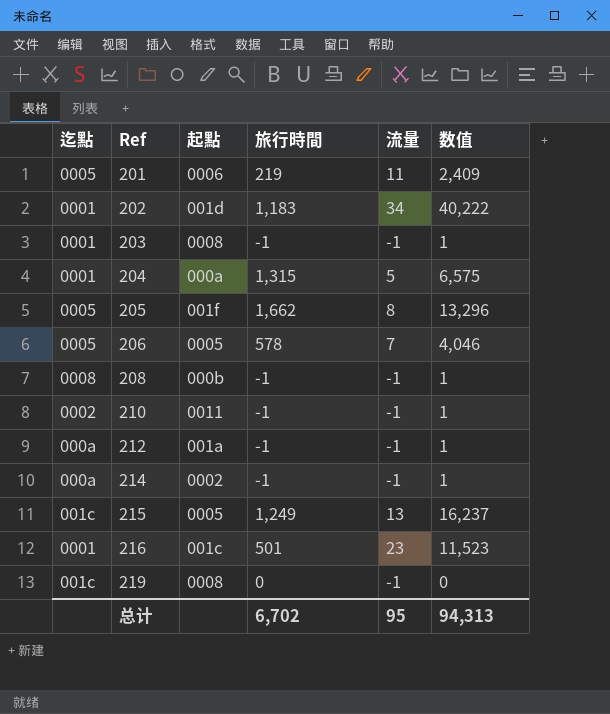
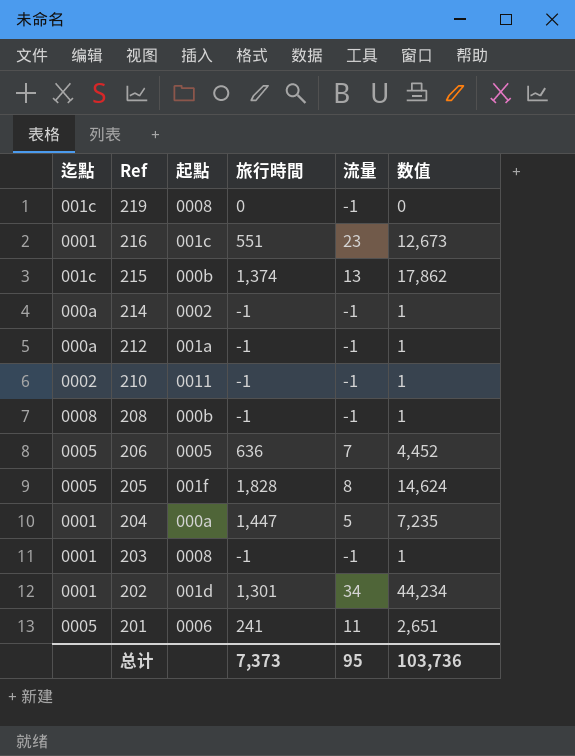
row order: Ref ascending -> Ref descending
216 | 旅行時間: 501 -> 551
216 | 数值: 11,523 -> 12,673
215 | 起點: 0005 -> 000b
215 | 旅行時間: 1,249 -> 1,374
215 | 数值: 16,237 -> 17,862
206 | 旅行時間: 578 -> 636
206 | 数值: 4,046 -> 4,452
205 | 旅行時間: 1,662 -> 1,828
205 | 数值: 13,296 -> 14,624
204 | 旅行時間: 1,315 -> 1,447
204 | 数值: 6,575 -> 7,235
202 | 旅行時間: 1,183 -> 1,301
202 | 数值: 40,222 -> 44,234
201 | 旅行時間: 219 -> 241
201 | 数值: 2,409 -> 2,651
总计 | 旅行時間: 6,702 -> 7,373
总计 | 数值: 94,313 -> 103,736

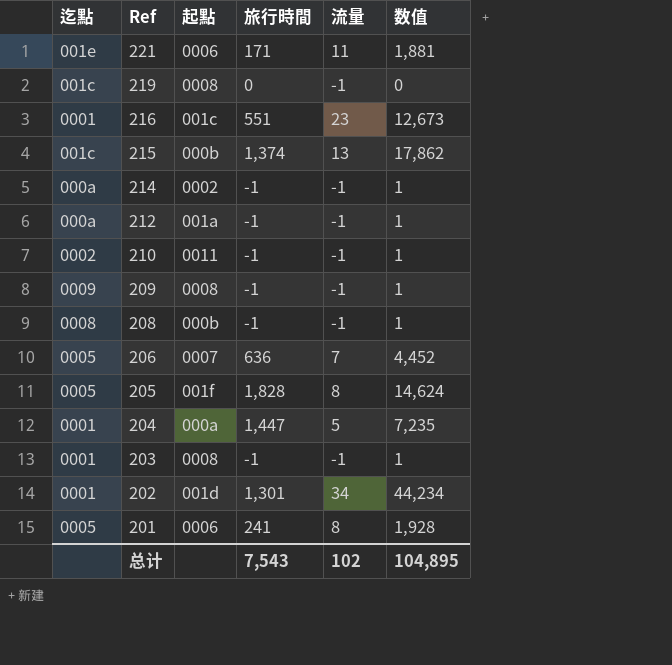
row 221: none -> 001e | 0006 | 171 | 11 | 1,881
row 209: none -> 0009 | 0008 | -1 | -1 | 1
206 | 起點: 0005 -> 0007
201 | 流量: 11 -> 8
201 | 数值: 2,651 -> 1,928
总计 | 旅行時間: 7,373 -> 7,543
总计 | 流量: 95 -> 102
总计 | 数值: 103,736 -> 104,895

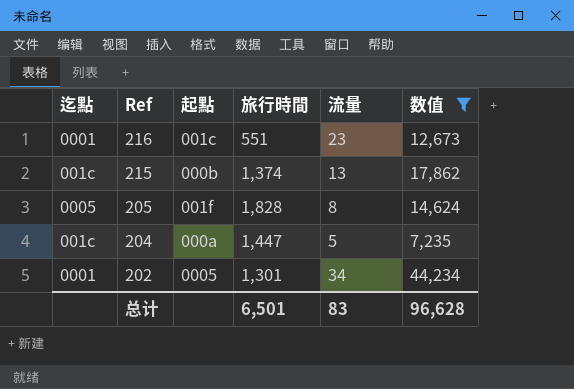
filter: none -> 数值 >= 7,235
204 | 迄點: 0001 -> 001c
202 | 起點: 001d -> 0005
总计 | 旅行時間: 7,543 -> 6,501
总计 | 流量: 102 -> 83
总计 | 数值: 104,895 -> 96,628

